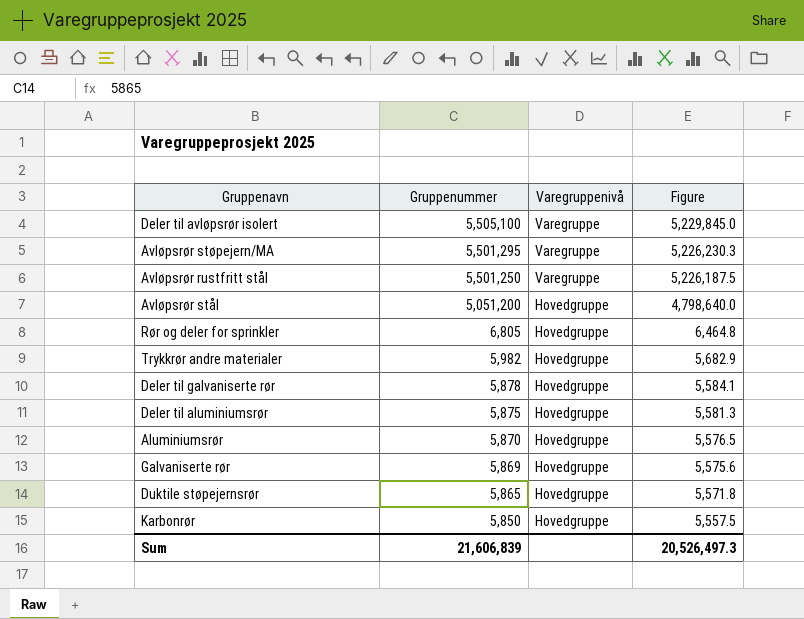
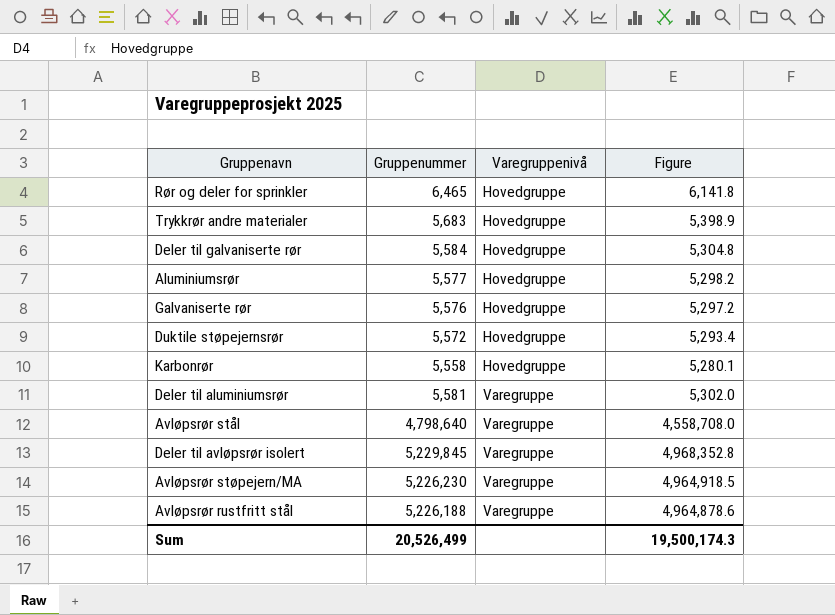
row order: Gruppenummer descending -> Varegruppenivå ascending
Rør og deler for sprinkler | Gruppenummer: 6,805 -> 6,465
Rør og deler for sprinkler | Figure: 6,464.8 -> 6,141.8
Trykkrør andre materialer | Gruppenummer: 5,982 -> 5,683
Trykkrør andre materialer | Figure: 5,682.9 -> 5,398.9
Deler til galvaniserte rør | Gruppenummer: 5,878 -> 5,584
Deler til galvaniserte rør | Figure: 5,584.1 -> 5,304.8
Aluminiumsrør | Gruppenummer: 5,870 -> 5,577
Aluminiumsrør | Figure: 5,576.5 -> 5,298.2
Galvaniserte rør | Gruppenummer: 5,869 -> 5,576
Galvaniserte rør | Figure: 5,575.6 -> 5,297.2
Duktile støpejernsrør | Gruppenummer: 5,865 -> 5,572
Duktile støpejernsrør | Figure: 5,571.8 -> 5,293.4
Karbonrør | Gruppenummer: 5,850 -> 5,558
Karbonrør | Figure: 5,557.5 -> 5,280.1
Deler til aluminiumsrør | Gruppenummer: 5,875 -> 5,581
Deler til aluminiumsrør | Varegruppenivå: Hovedgruppe -> Varegruppe
Deler til aluminiumsrør | Figure: 5,581.3 -> 5,302.0
Avløpsrør stål | Gruppenummer: 5,051,200 -> 4,798,640
Avløpsrør stål | Varegruppenivå: Hovedgruppe -> Varegruppe
Avløpsrør stål | Figure: 4,798,640.0 -> 4,558,708.0
Deler til avløpsrør isolert | Gruppenummer: 5,505,100 -> 5,229,845
Deler til avløpsrør isolert | Figure: 5,229,845.0 -> 4,968,352.8
Avløpsrør støpejern/MA | Gruppenummer: 5,501,295 -> 5,226,230
Avløpsrør støpejern/MA | Figure: 5,226,230.3 -> 4,964,918.5
Avløpsrør rustfritt stål | Gruppenummer: 5,501,250 -> 5,226,188
Avløpsrør rustfritt stål | Figure: 5,226,187.5 -> 4,964,878.6
Sum | Gruppenummer: 21,606,839 -> 20,526,499
Sum | Figure: 20,526,497.3 -> 19,500,174.3

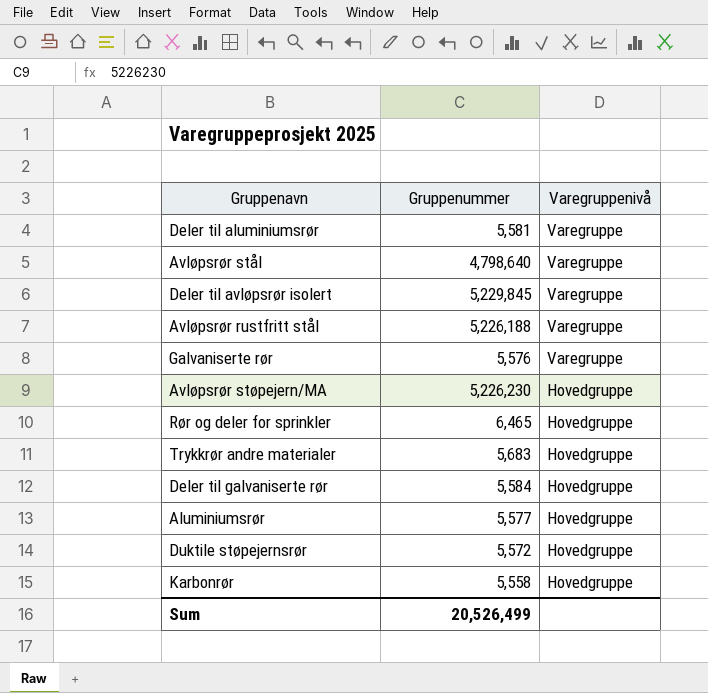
row order: Varegruppenivå ascending -> Varegruppenivå descending
column Figure | formula: [Gruppenummer] * 0.95 -> none
Galvaniserte rør | Varegruppenivå: Hovedgruppe -> Varegruppe
Avløpsrør støpejern/MA | Varegruppenivå: Varegruppe -> Hovedgruppe

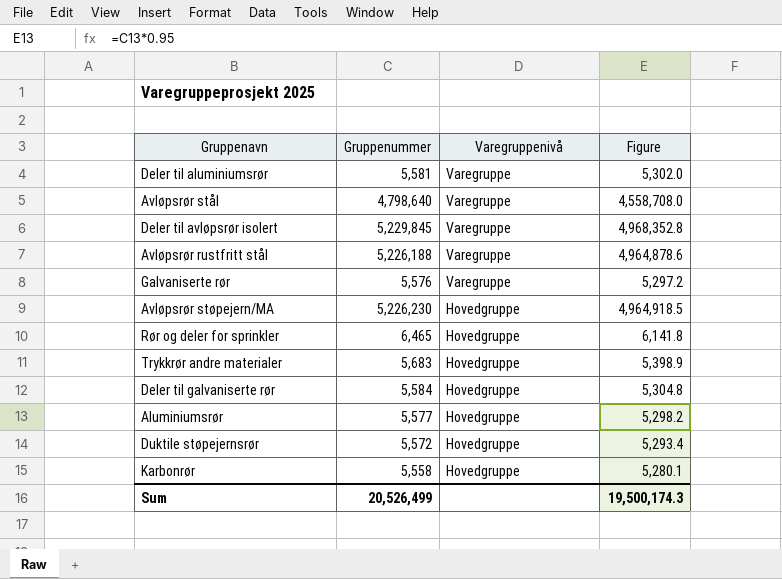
column Figure | formula: none -> [Gruppenummer] * 0.95

